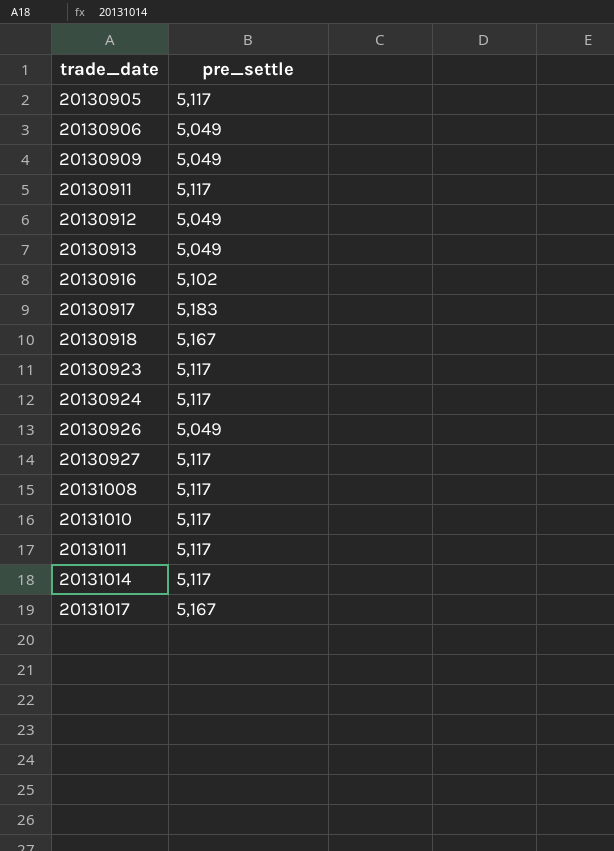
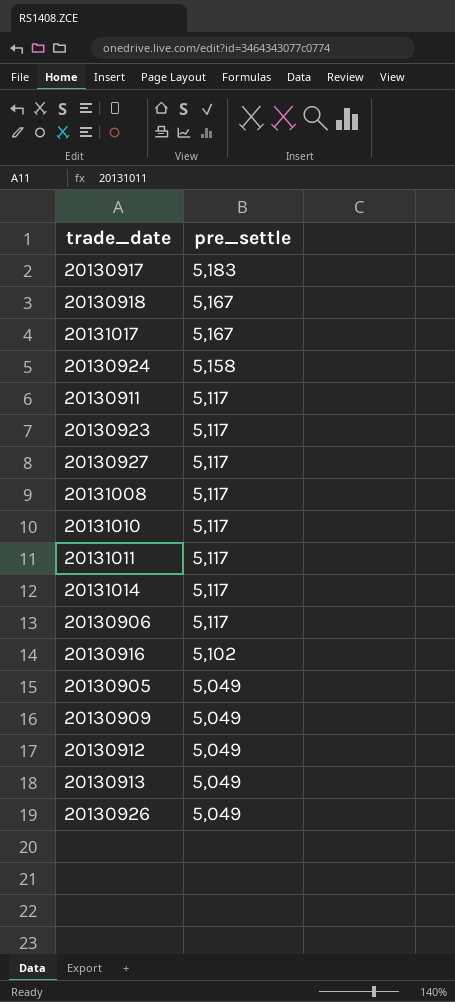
row order: trade_date ascending -> pre_settle descending
20130924 | pre_settle: 5,117 -> 5,158
20130906 | pre_settle: 5,049 -> 5,117
20130905 | pre_settle: 5,117 -> 5,049

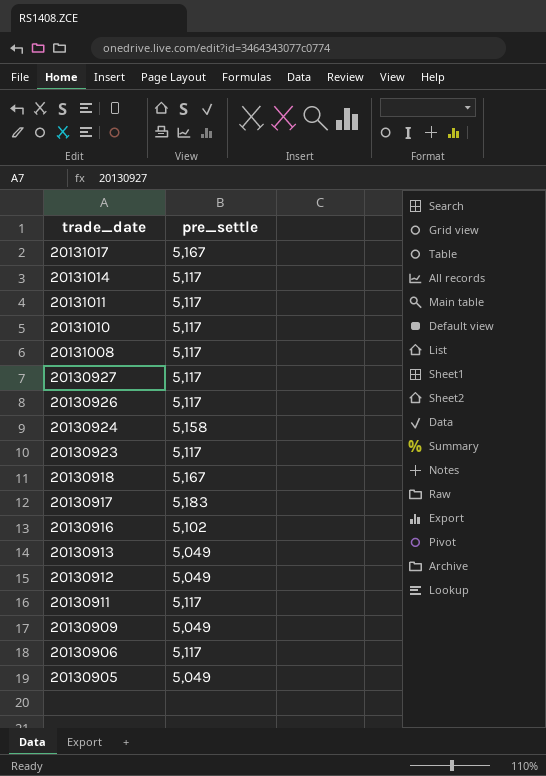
row order: pre_settle descending -> trade_date descending
20130926 | pre_settle: 5,049 -> 5,117

